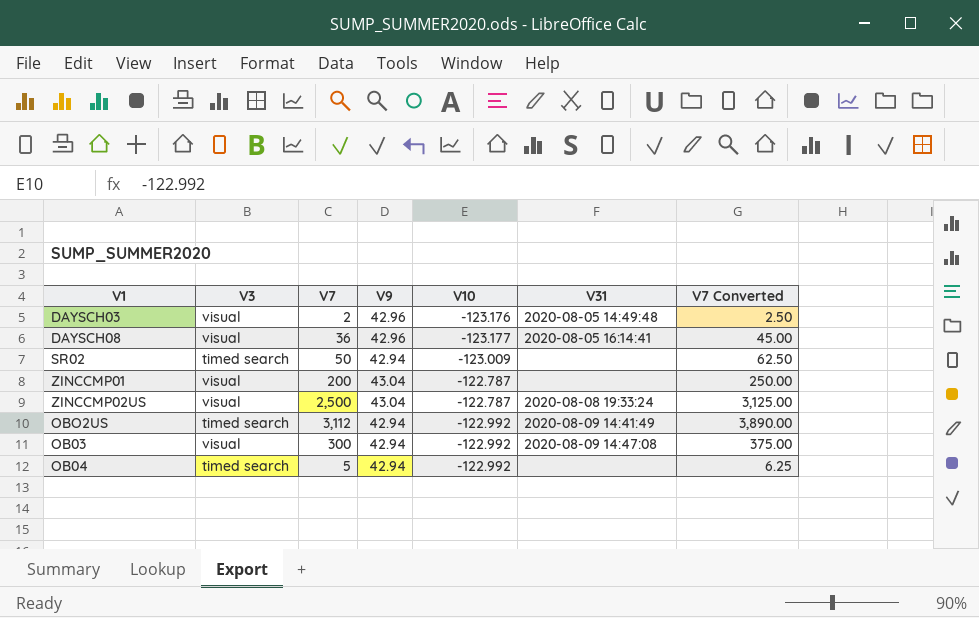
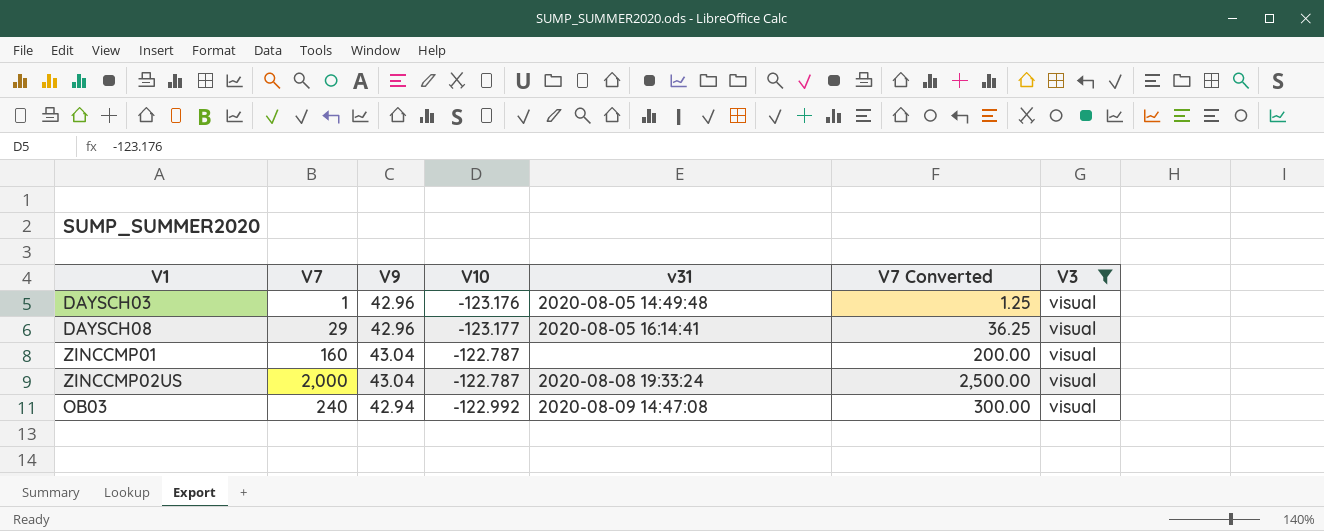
filter: none -> V3 = visual
column name: V31 -> v31
column V3 | position: 2 -> 7
DAYSCH03 | V7: 2 -> 1
DAYSCH03 | V7 Converted: 2.50 -> 1.25
DAYSCH08 | V7: 36 -> 29
DAYSCH08 | V7 Converted: 45.00 -> 36.25
ZINCCMP01 | V7: 200 -> 160
ZINCCMP01 | V7 Converted: 250.00 -> 200.00
ZINCCMP02US | V7: 2,500 -> 2,000
ZINCCMP02US | V7 Converted: 3,125.00 -> 2,500.00
OB03 | V7: 300 -> 240
OB03 | V7 Converted: 375.00 -> 300.00

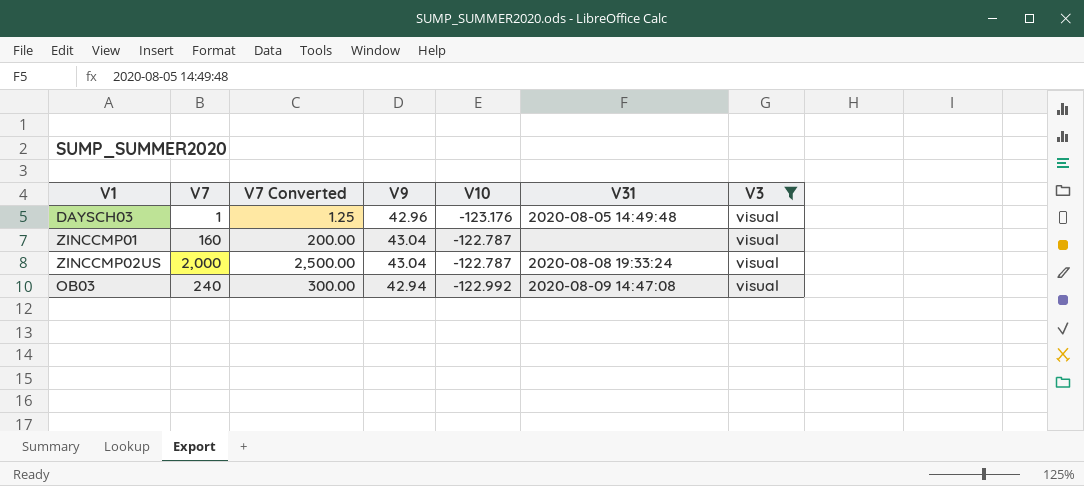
column V7 Converted | position: 6 -> 3
column name: v31 -> V31
row DAYSCH08: 29 | 42.96 | -123.177 | 2020-08-05 16:14:41 | 36.25 | visual -> none

